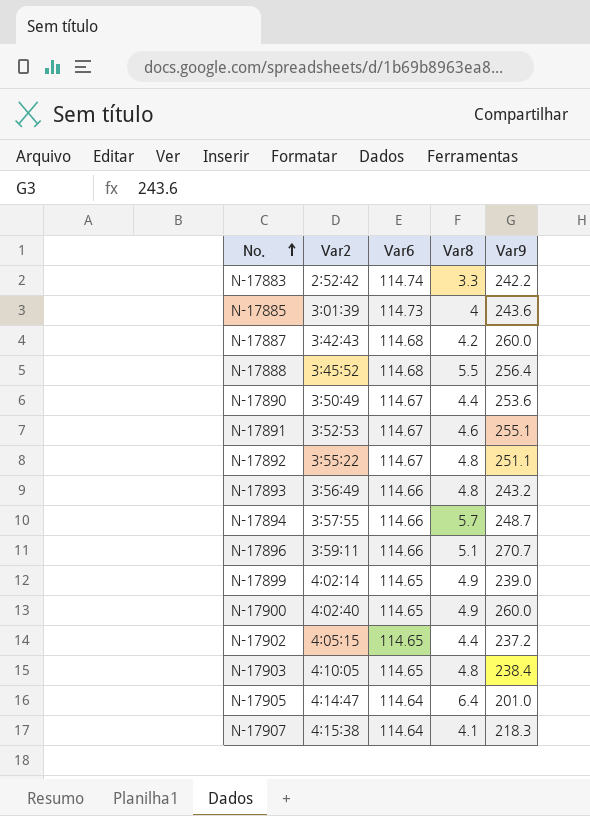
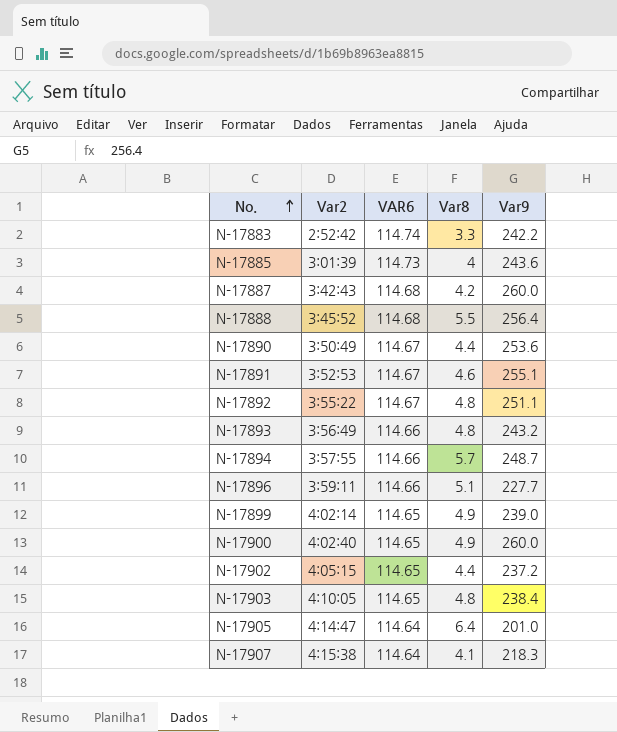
column name: Var6 -> VAR6
N-17896 | Var9: 270.7 -> 227.7

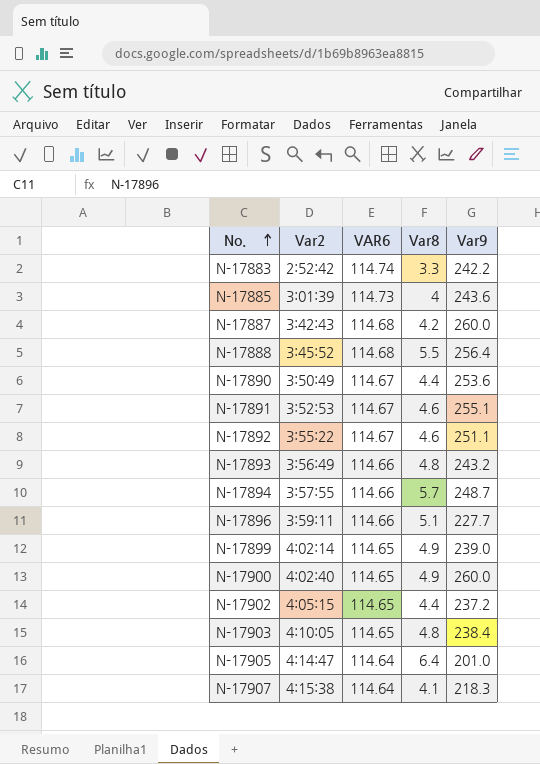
N-17892 | Var8: 4.8 -> 4.6

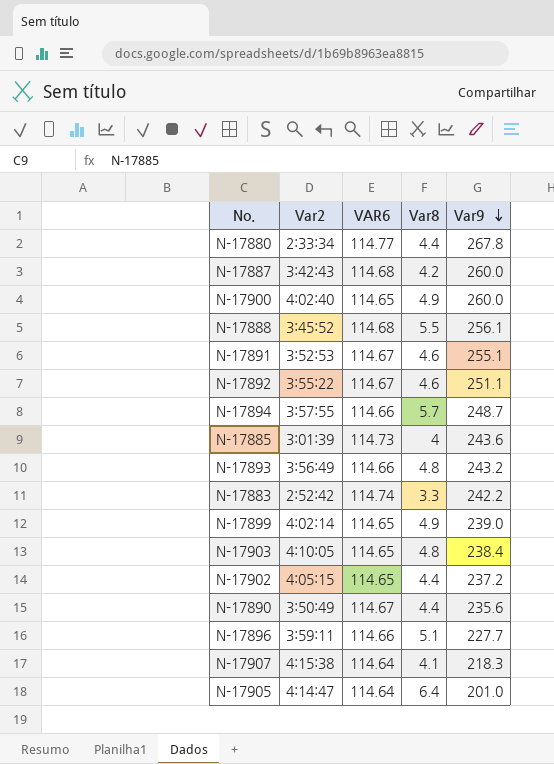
row order: No. ascending -> Var9 descending
row N-17880: none -> 2:33:34 | 114.77 | 4.4 | 267.8
N-17888 | Var9: 256.4 -> 256.1
N-17890 | Var9: 253.6 -> 235.6

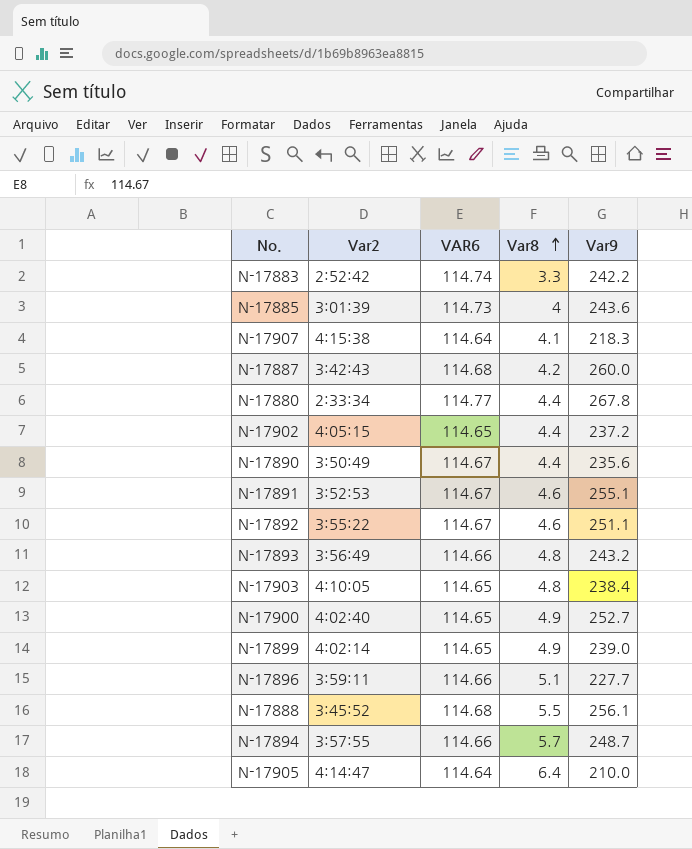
row order: Var9 descending -> Var8 ascending
N-17900 | Var9: 260.0 -> 252.7
N-17905 | Var9: 201.0 -> 210.0

